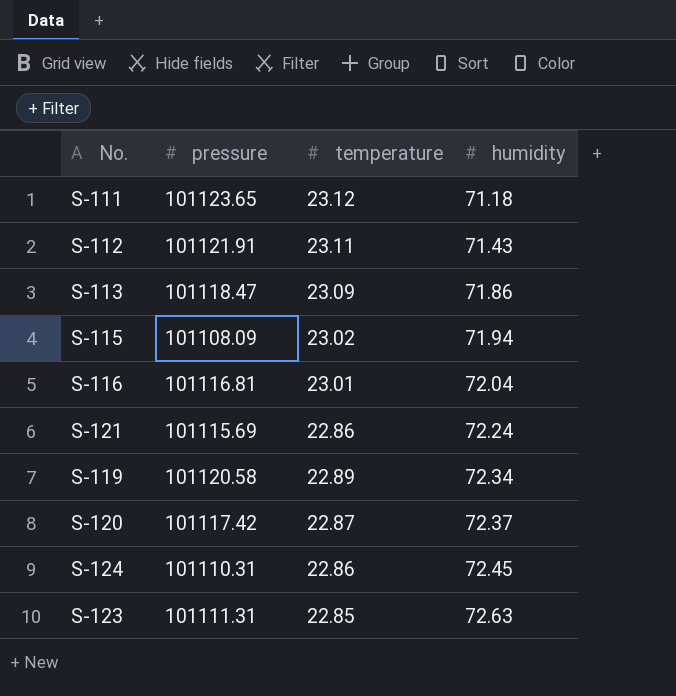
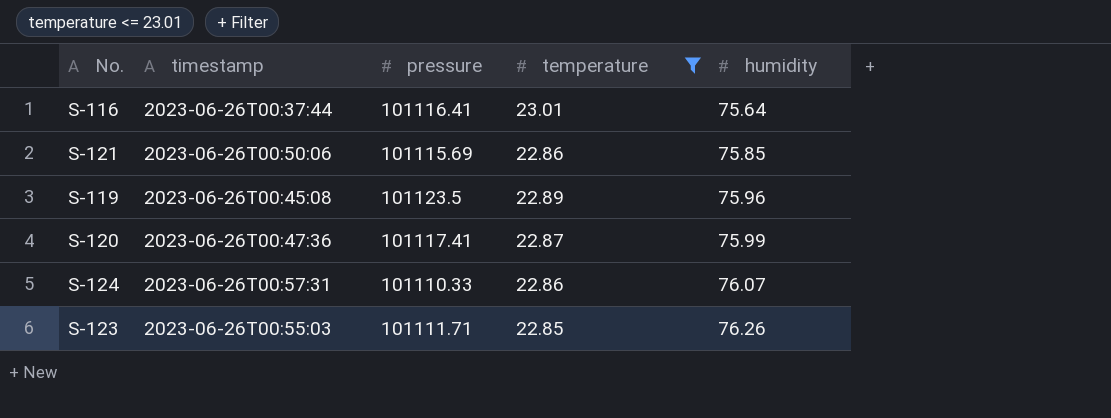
filter: none -> temperature <= 23.01
column timestamp | position: none -> 2
S-116 | pressure: 101116.81 -> 101116.41
S-116 | humidity: 72.04 -> 75.64
S-121 | humidity: 72.24 -> 75.85
S-119 | pressure: 101120.58 -> 101123.5
S-119 | humidity: 72.34 -> 75.96
S-120 | pressure: 101117.42 -> 101117.41
S-120 | humidity: 72.37 -> 75.99
S-124 | pressure: 101110.31 -> 101110.33
S-124 | humidity: 72.45 -> 76.07
S-123 | pressure: 101111.31 -> 101111.71
S-123 | humidity: 72.63 -> 76.26

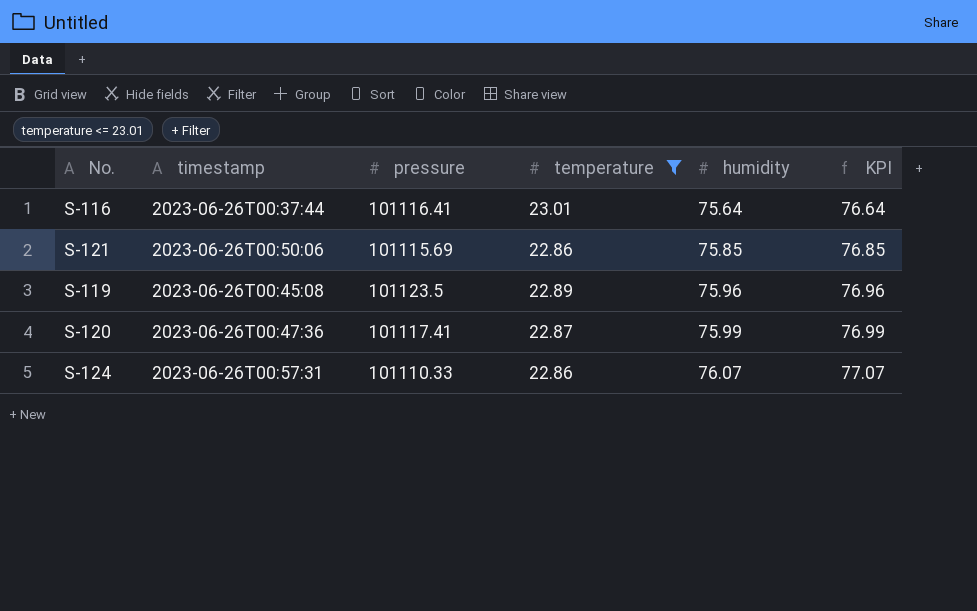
column KPI | formula: none -> [humidity] + 1
row S-123: 2023-06-26T00:55:03 | 101111.71 | 22.85 | 76.26 -> none

